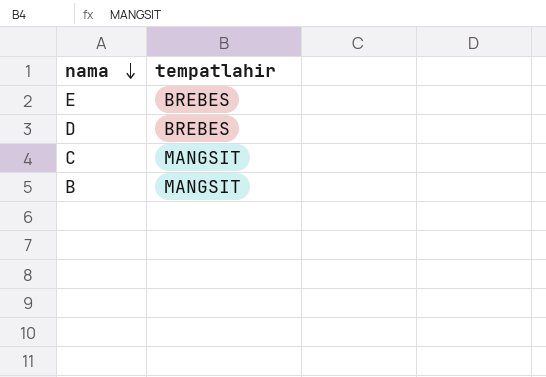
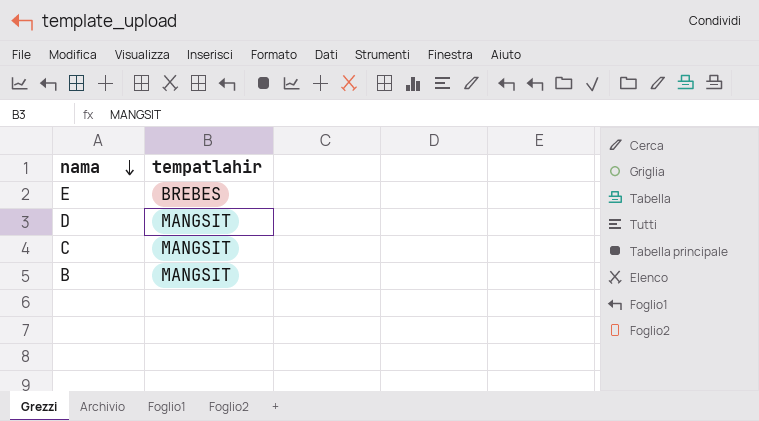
D | tempatlahir: BREBES -> MANGSIT

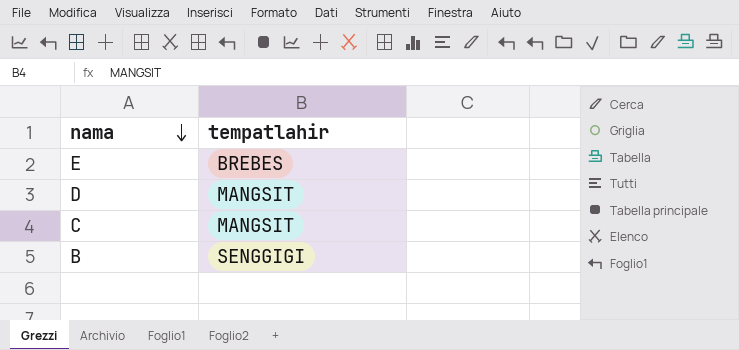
B | tempatlahir: MANGSIT -> SENGGIGI

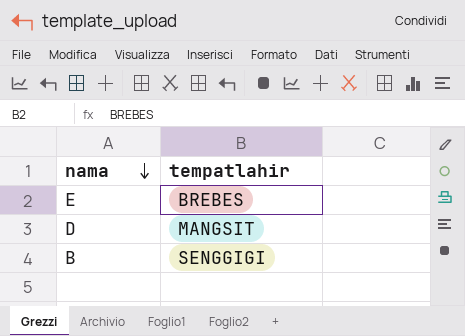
row C: MANGSIT -> none

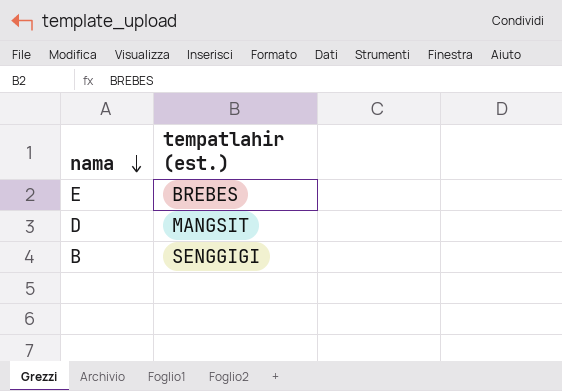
column name: tempatlahir -> tempatlahir (est.)

